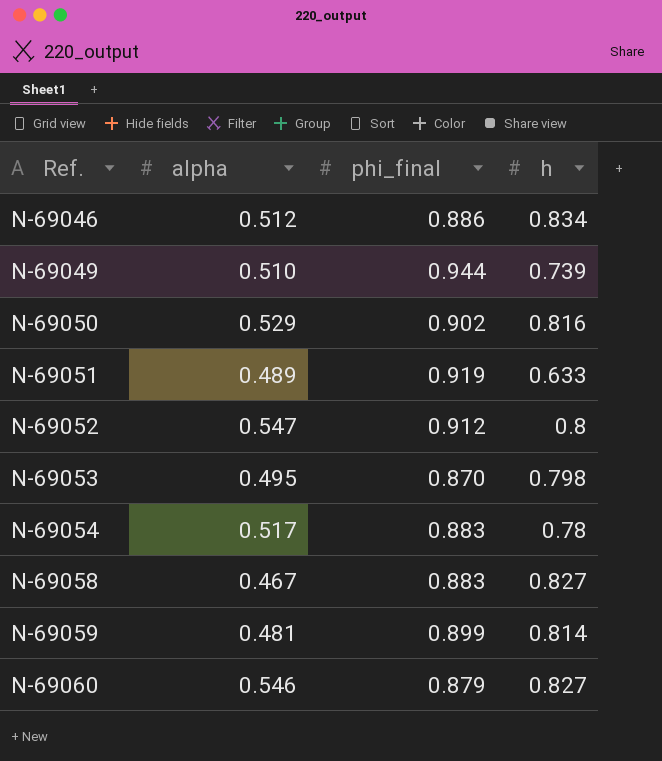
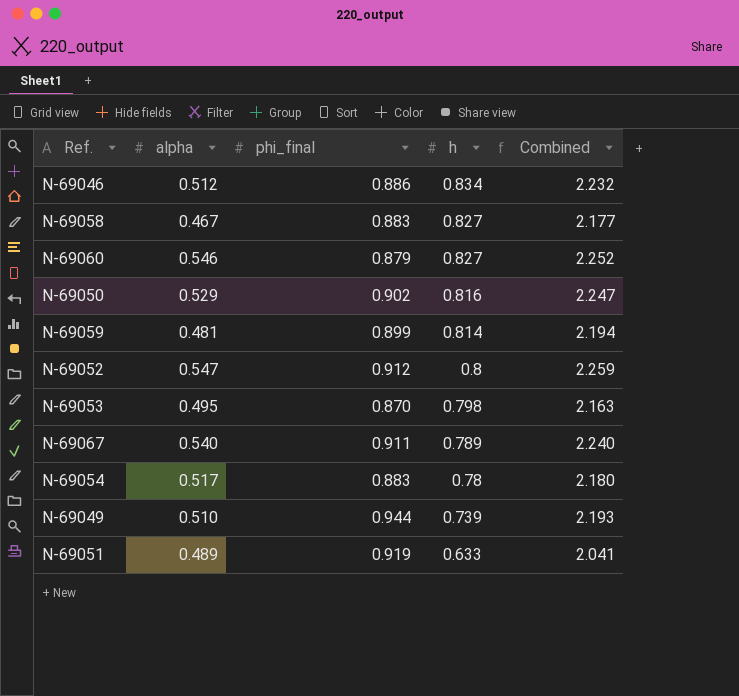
row order: Ref. ascending -> h descending
column Combined | formula: none -> [alpha] + [phi_final] + [h]
row N-69067: none -> 0.540 | 0.911 | 0.789 | 2.240

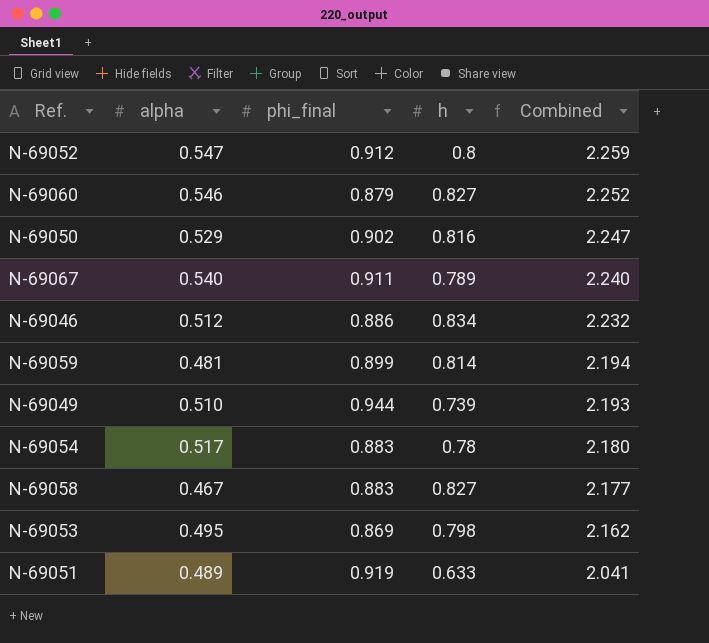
row order: h descending -> Combined descending
N-69053 | phi_final: 0.870 -> 0.869
N-69053 | Combined: 2.163 -> 2.162

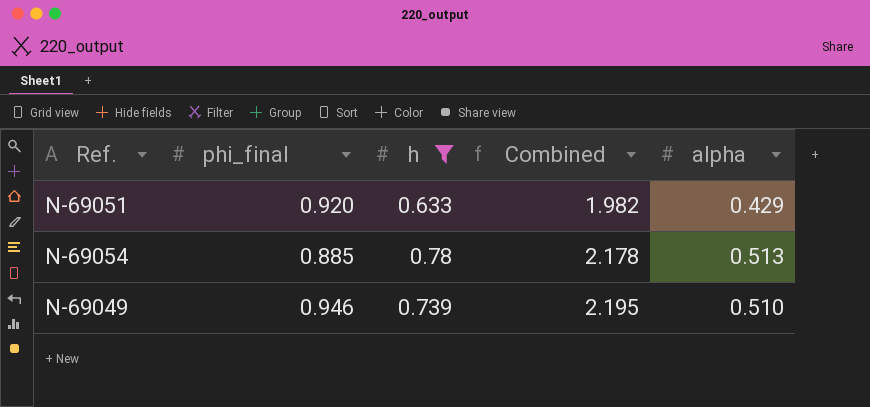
filter: none -> h <= 0.78
row order: Combined descending -> Combined ascending
column alpha | position: 2 -> 5
N-69051 | phi_final: 0.919 -> 0.920
N-69051 | Combined: 2.041 -> 1.982
N-69051 | alpha: 0.489 -> 0.429
N-69054 | phi_final: 0.883 -> 0.885
N-69054 | Combined: 2.180 -> 2.178
N-69054 | alpha: 0.517 -> 0.513
N-69049 | phi_final: 0.944 -> 0.946
N-69049 | Combined: 2.193 -> 2.195

